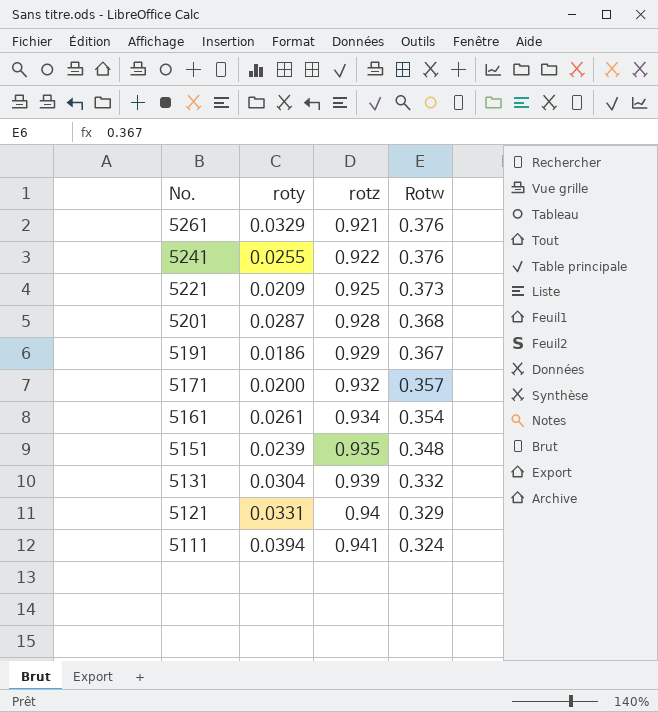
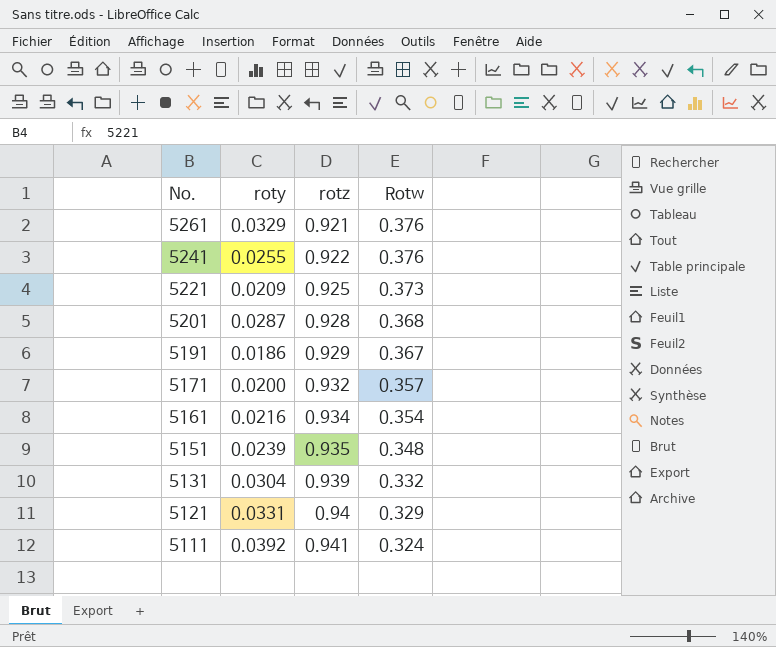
5161 | roty: 0.0261 -> 0.0216
5111 | roty: 0.0394 -> 0.0392

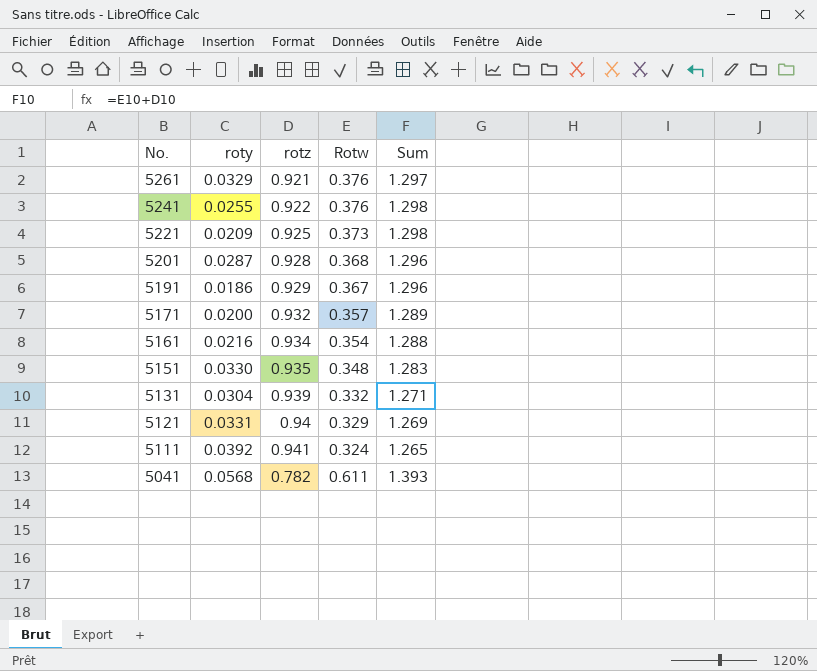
column Sum | formula: none -> [rotz] + [Rotw]
5151 | roty: 0.0239 -> 0.0330
row 5041: none -> 0.0568 | 0.782 | 0.611 | 1.393

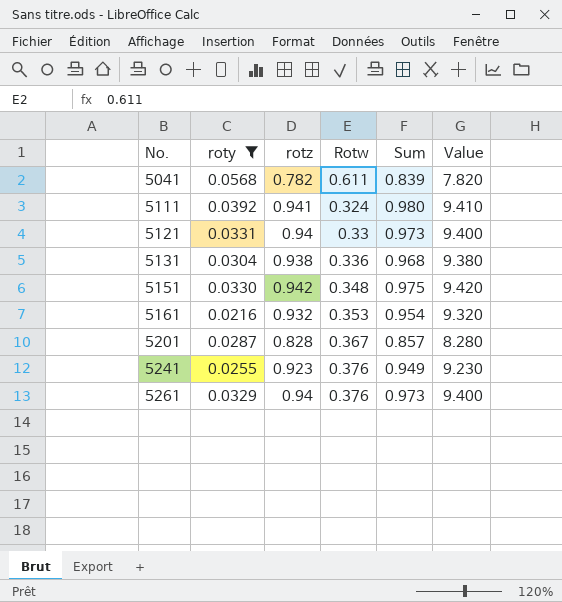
filter: none -> roty >= 0.0216
row order: No. descending -> No. ascending
column Sum | formula: [rotz] + [Rotw] -> [roty] + [rotz]
column Value | formula: none -> [rotz] * 10
5121 | Rotw: 0.329 -> 0.33
5131 | rotz: 0.939 -> 0.938
5131 | Rotw: 0.332 -> 0.336
5151 | rotz: 0.935 -> 0.942
5161 | rotz: 0.934 -> 0.932
5161 | Rotw: 0.354 -> 0.353
5201 | rotz: 0.928 -> 0.828
5201 | Rotw: 0.368 -> 0.367
5241 | rotz: 0.922 -> 0.923
5261 | rotz: 0.921 -> 0.94

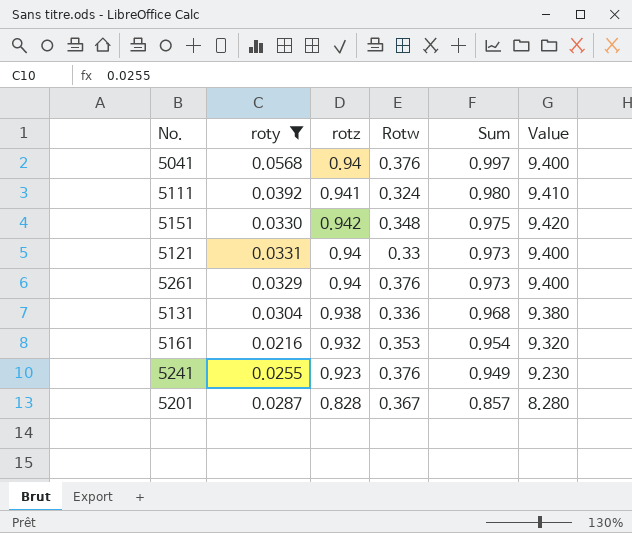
row order: No. ascending -> Sum descending
5041 | rotz: 0.782 -> 0.94
5041 | Rotw: 0.611 -> 0.376
5041 | Sum: 0.839 -> 0.997
5041 | Value: 7.820 -> 9.400

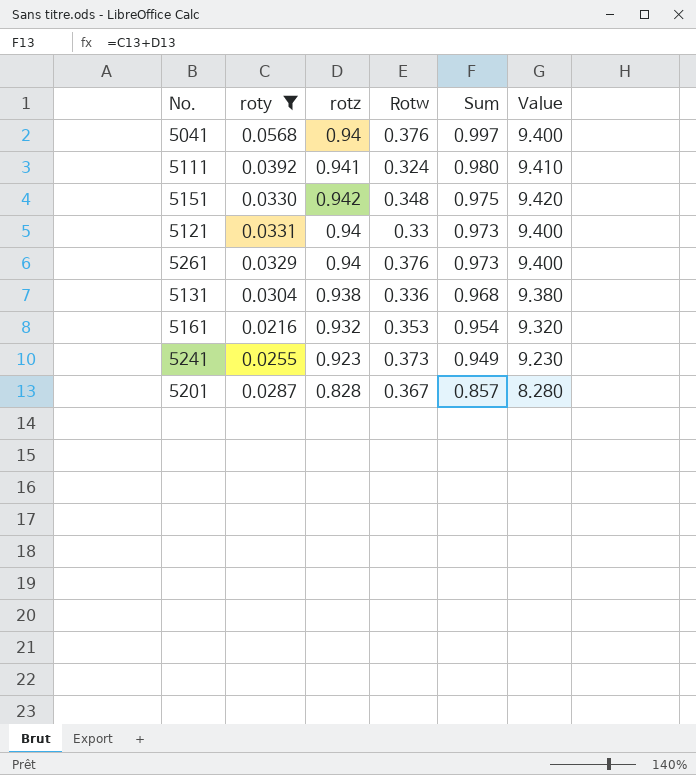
5241 | Rotw: 0.376 -> 0.373

